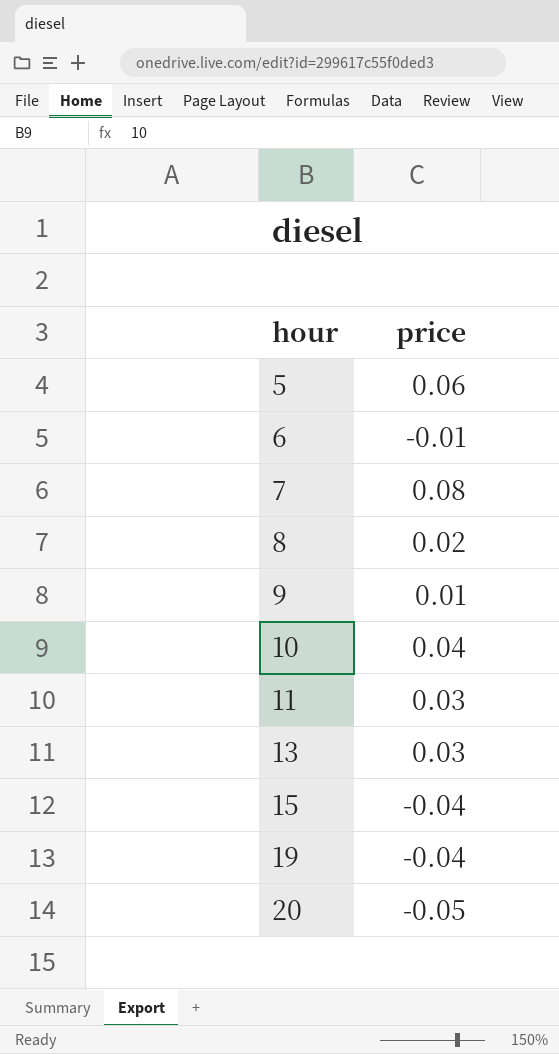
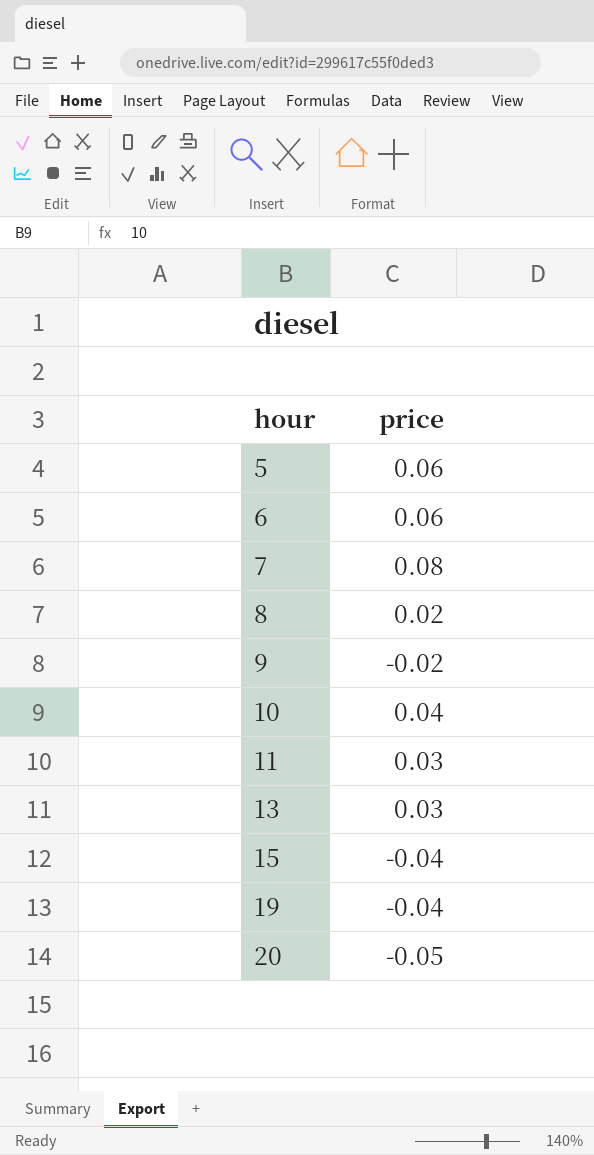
6 | price: -0.01 -> 0.06
9 | price: 0.01 -> -0.02

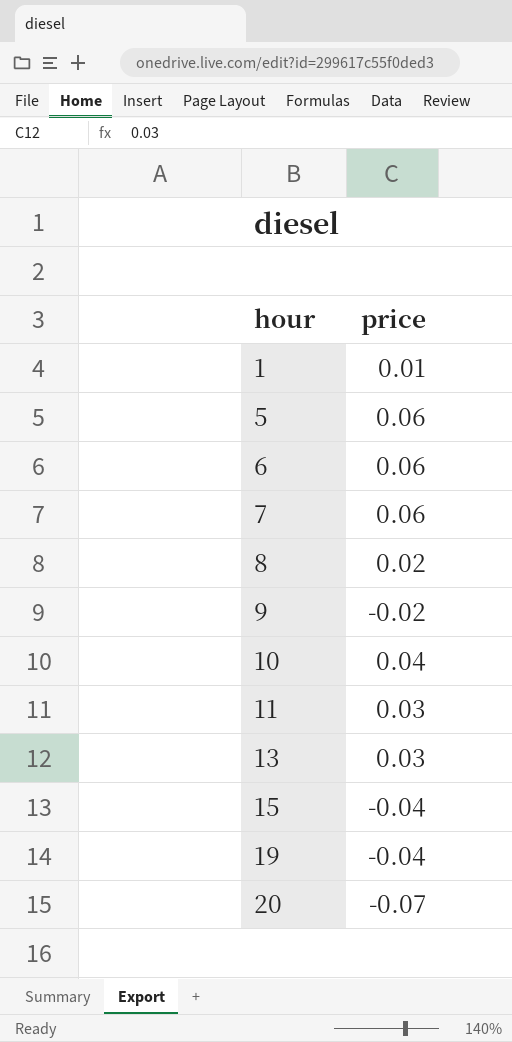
row 1: none -> 0.01
7 | price: 0.08 -> 0.06
20 | price: -0.05 -> -0.07

